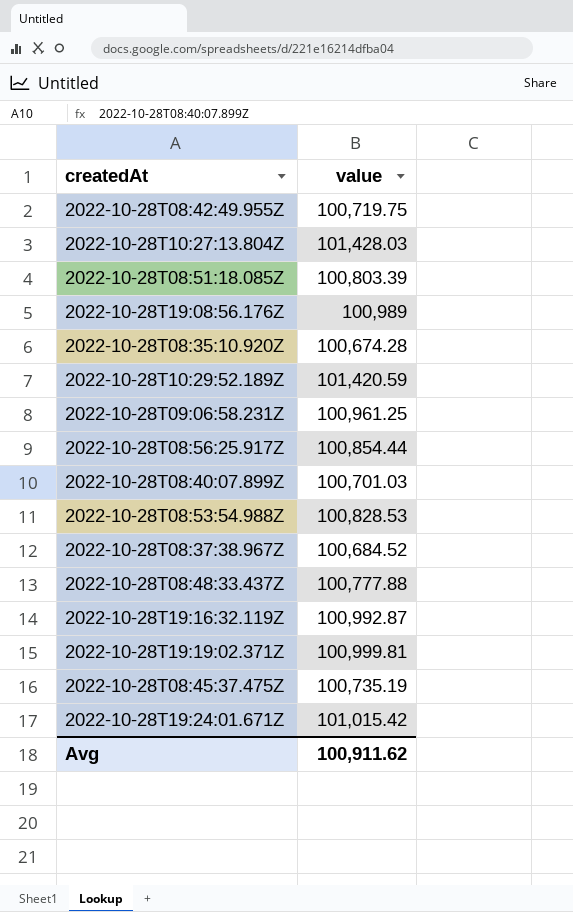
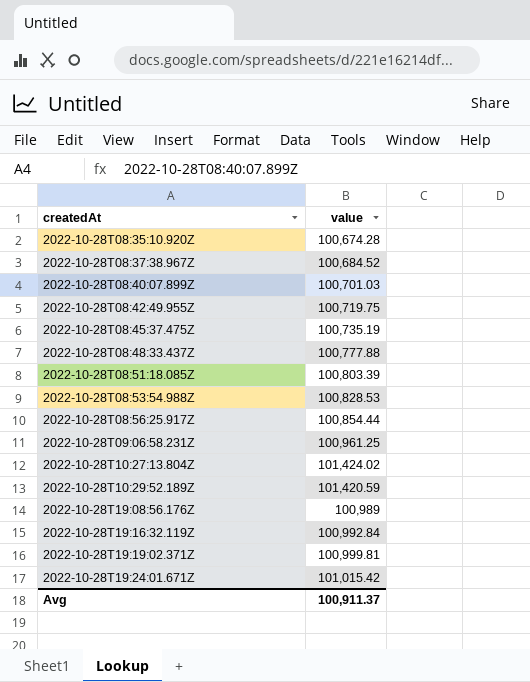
row order: none -> createdAt ascending
2022-10-28T10:27:13.804Z | value: 101,428.03 -> 101,424.02
2022-10-28T19:16:32.119Z | value: 100,992.87 -> 100,992.84
Avg | value: 100,911.62 -> 100,911.37

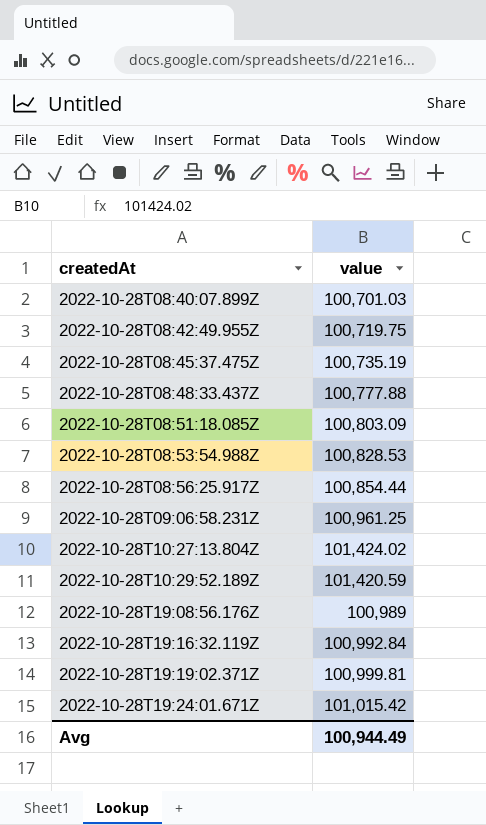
row 2022-10-28T08:35:10.920Z: 100,674.28 -> none
row 2022-10-28T08:37:38.967Z: 100,684.52 -> none
2022-10-28T08:51:18.085Z | value: 100,803.39 -> 100,803.09
Avg | value: 100,911.37 -> 100,944.49

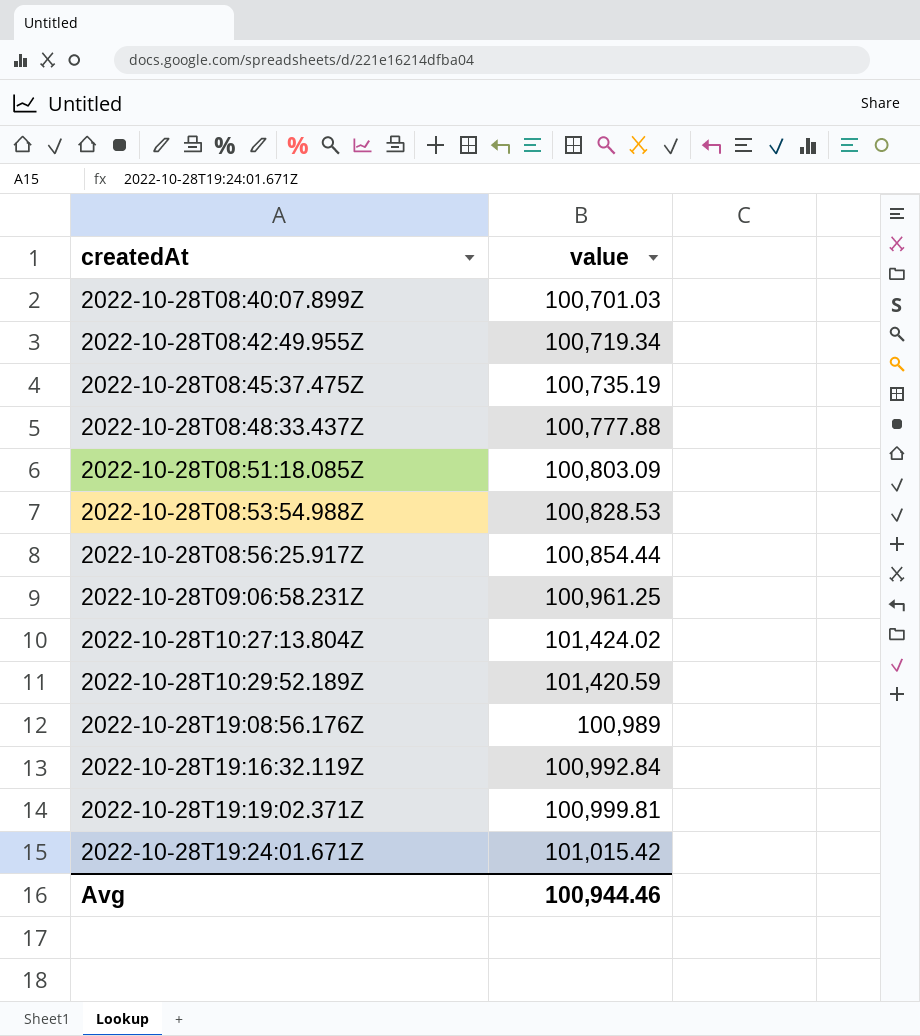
2022-10-28T08:42:49.955Z | value: 100,719.75 -> 100,719.34
Avg | value: 100,944.49 -> 100,944.46

